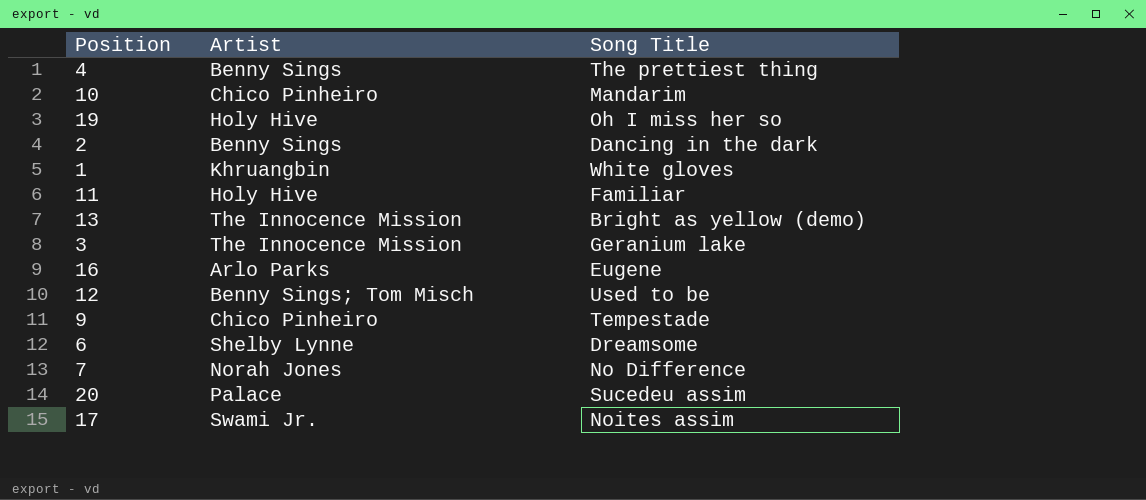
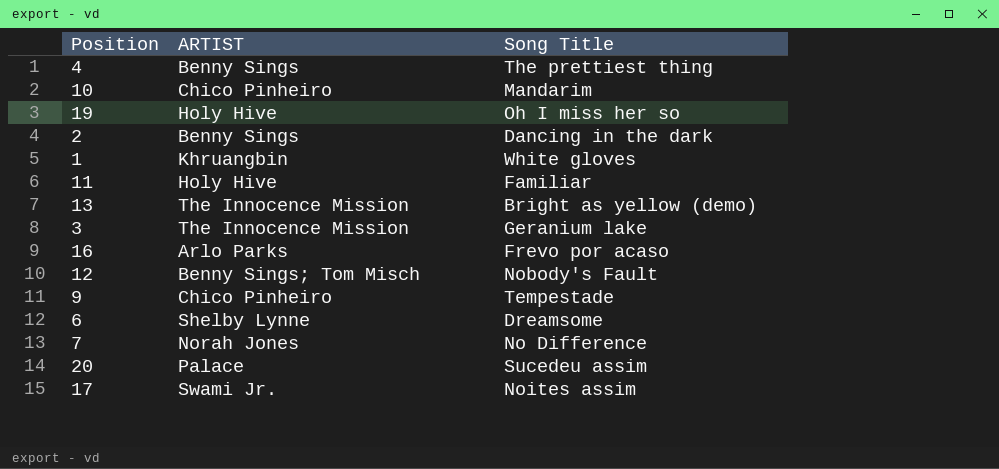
column name: Artist -> ARTIST
16 | Song Title: Eugene -> Frevo por acaso
12 | Song Title: Used to be -> Nobody's Fault

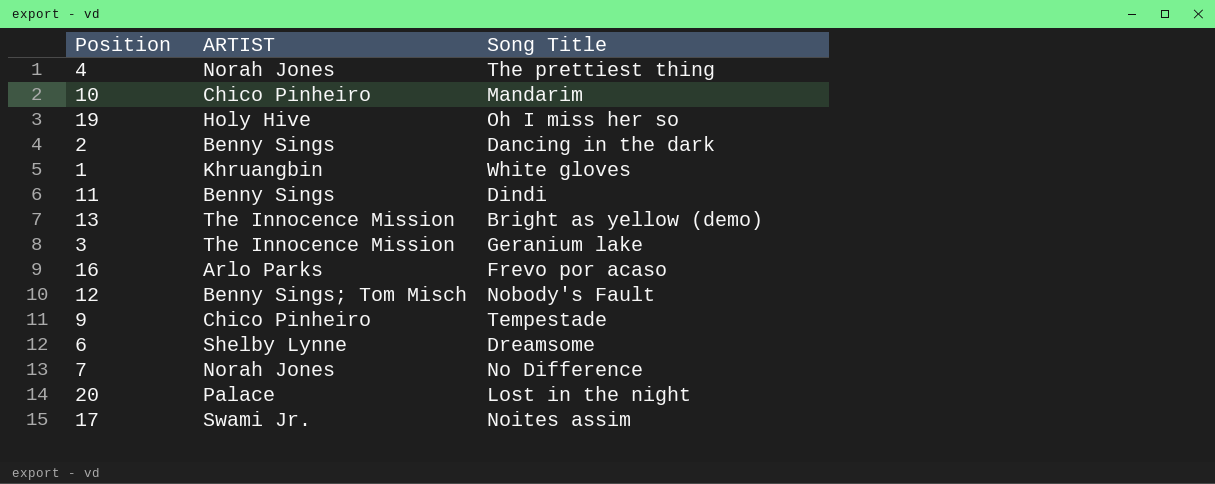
4 | ARTIST: Benny Sings -> Norah Jones
11 | ARTIST: Holy Hive -> Benny Sings
11 | Song Title: Familiar -> Dindi
20 | Song Title: Sucedeu assim -> Lost in the night

